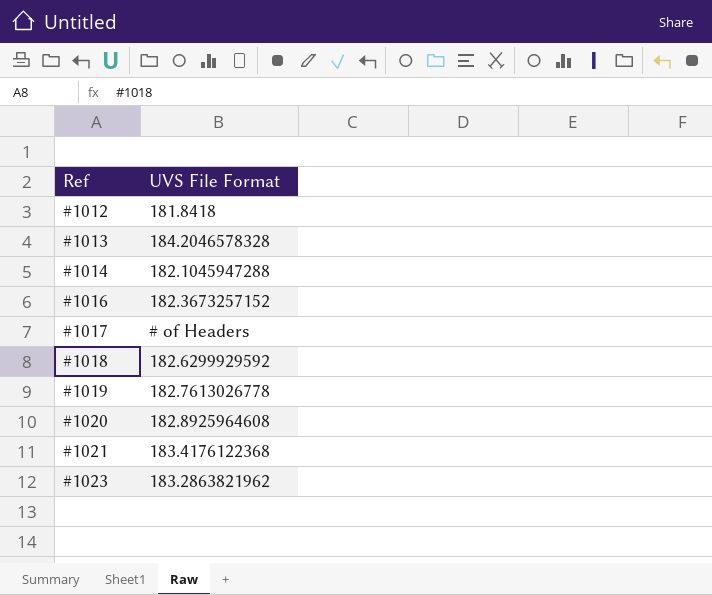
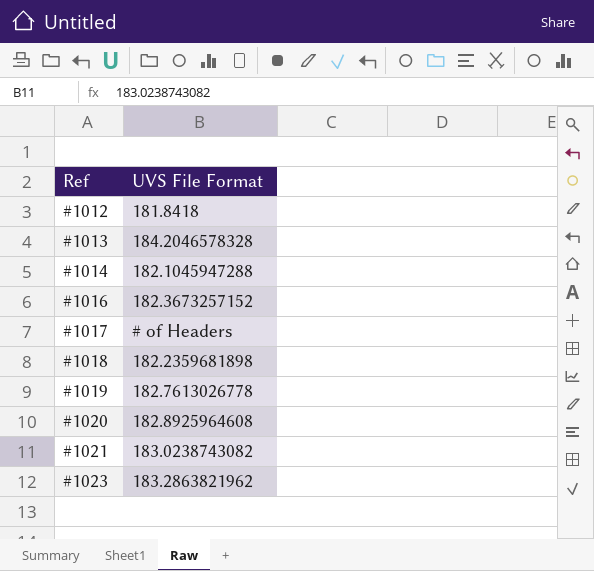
#1018 | UVS File Format: 182.6299929592 -> 182.2359681898
#1021 | UVS File Format: 183.4176122368 -> 183.0238743082

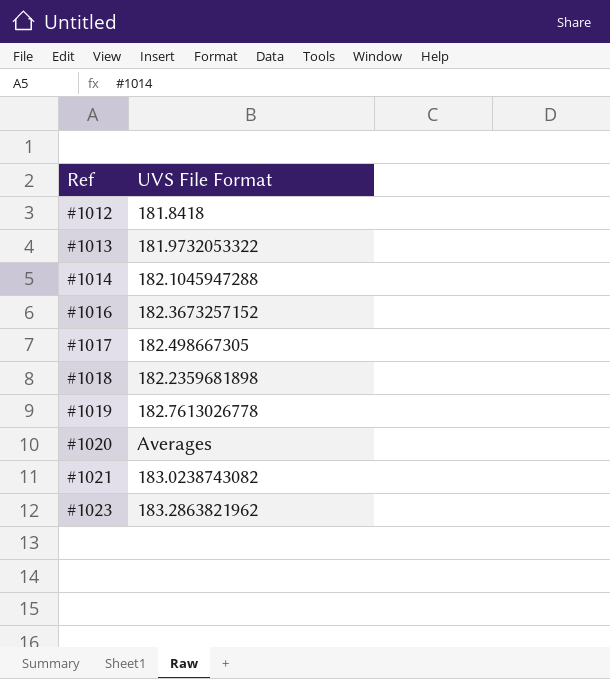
#1013 | UVS File Format: 184.2046578328 -> 181.9732053322
#1017 | UVS File Format: # of Headers -> 182.498667305
#1020 | UVS File Format: 182.8925964608 -> Averages

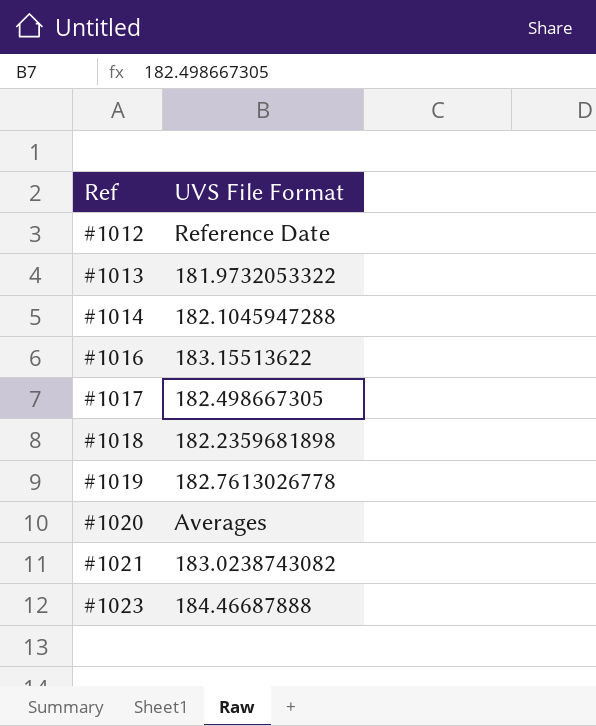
#1012 | UVS File Format: 181.8418 -> Reference Date
#1016 | UVS File Format: 182.3673257152 -> 183.15513622
#1023 | UVS File Format: 183.2863821962 -> 184.46687888

